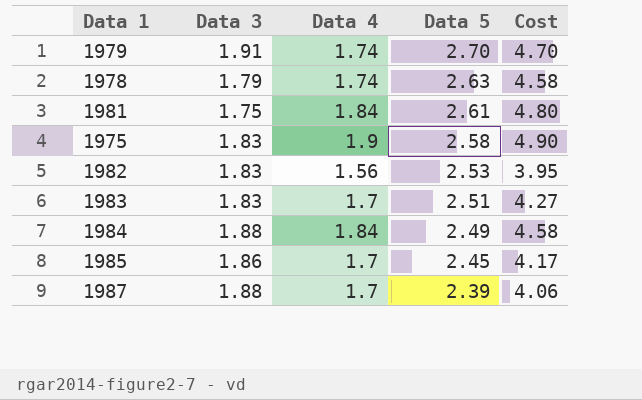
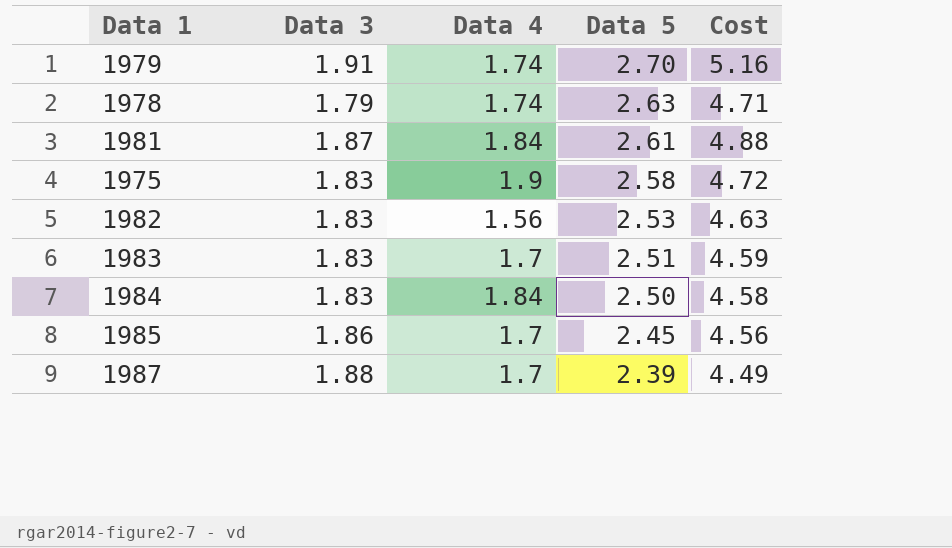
column Cost | formula: [Data 4] * [Data 5] -> [Data 3] * [Data 5]
1981 | Data 3: 1.75 -> 1.87
1984 | Data 3: 1.88 -> 1.83
1984 | Data 5: 2.49 -> 2.50

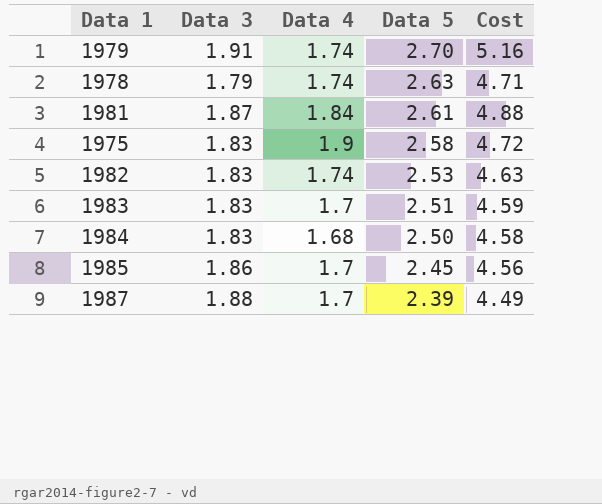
1982 | Data 4: 1.56 -> 1.74
1984 | Data 4: 1.84 -> 1.68

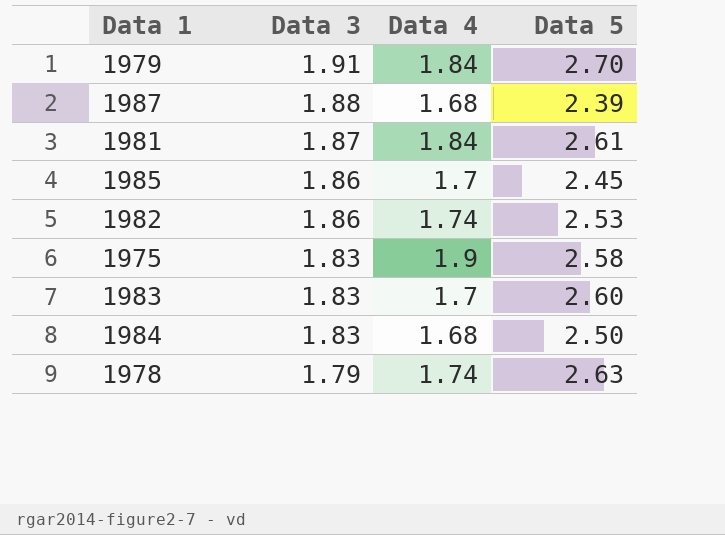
row order: Data 5 descending -> Data 3 descending
column Cost | formula: [Data 3] * [Data 5] -> none
1979 | Data 4: 1.74 -> 1.84
1987 | Data 4: 1.7 -> 1.68
1982 | Data 3: 1.83 -> 1.86
1983 | Data 5: 2.51 -> 2.60

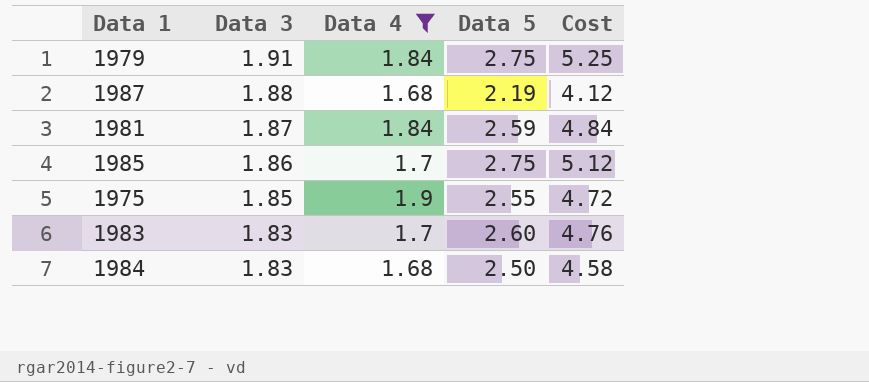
filter: none -> Data 4 != 1.74
column Cost | formula: none -> [Data 3] * [Data 5]
1979 | Data 5: 2.70 -> 2.75
1987 | Data 5: 2.39 -> 2.19
1981 | Data 5: 2.61 -> 2.59
1985 | Data 5: 2.45 -> 2.75
1975 | Data 3: 1.83 -> 1.85
1975 | Data 5: 2.58 -> 2.55

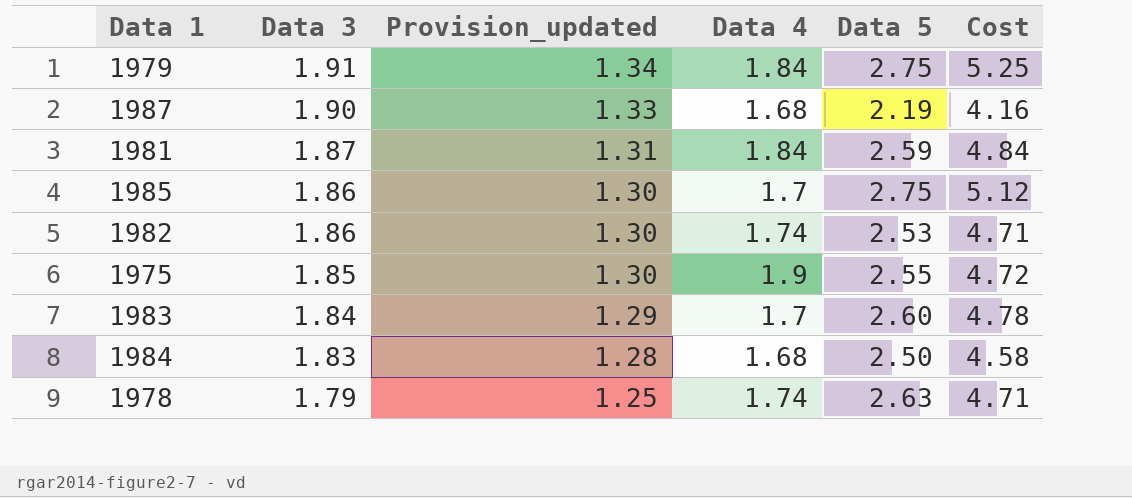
filter: Data 4 != 1.74 -> none
column Provision_updated | formula: none -> [Data 3] * 0.7
1987 | Data 3: 1.88 -> 1.90
1987 | Cost: 4.12 -> 4.16
1983 | Data 3: 1.83 -> 1.84
1983 | Cost: 4.76 -> 4.78

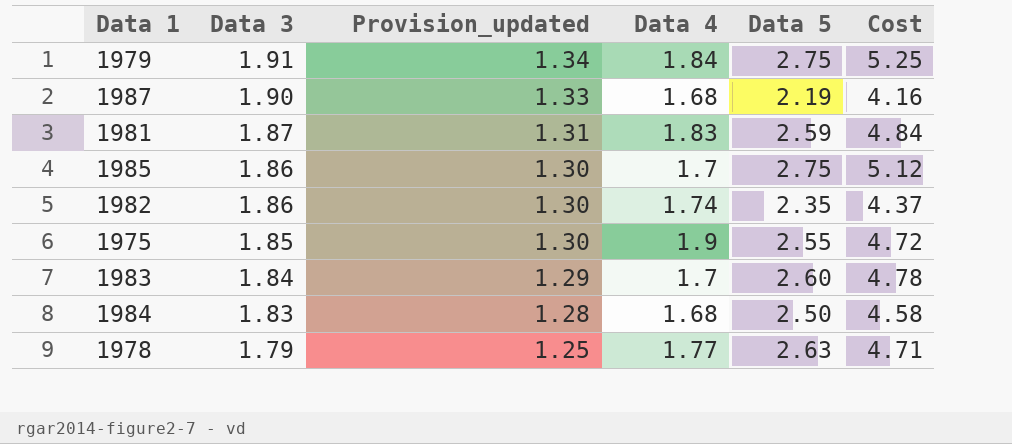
1981 | Data 4: 1.84 -> 1.83
1982 | Data 5: 2.53 -> 2.35
1982 | Cost: 4.71 -> 4.37
1978 | Data 4: 1.74 -> 1.77

